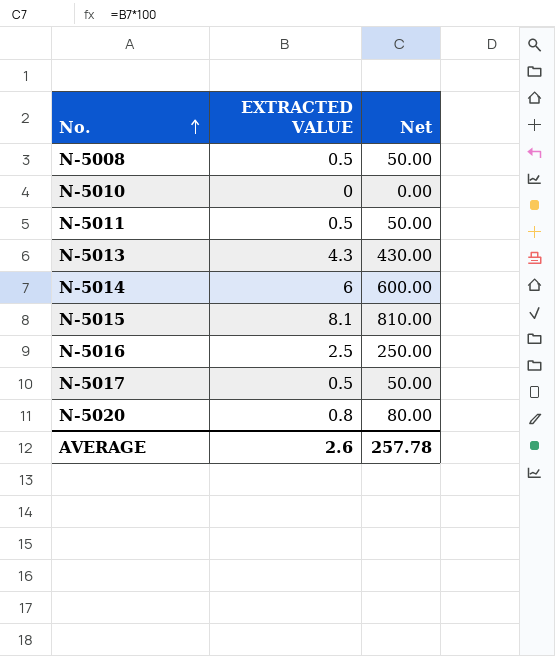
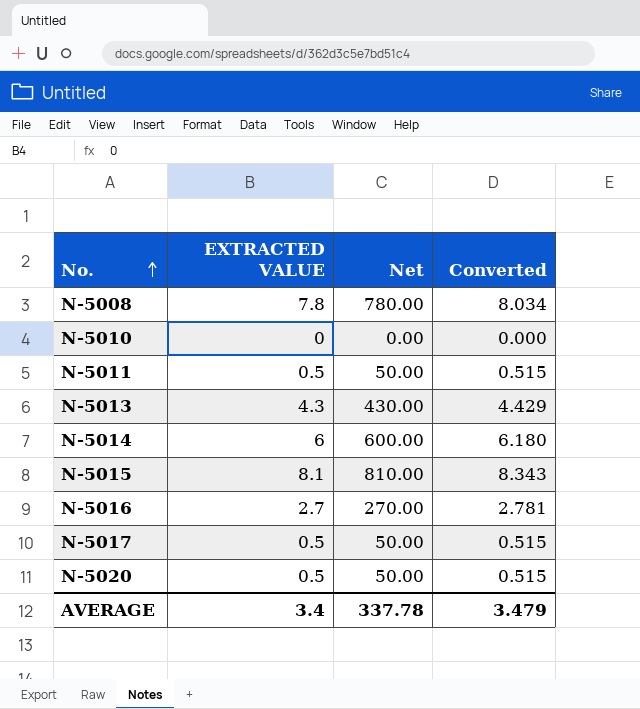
column Converted | formula: none -> [EXTRACTED VALUE] * 1.03
N-5008 | EXTRACTED VALUE: 0.5 -> 7.8
N-5008 | Net: 50.00 -> 780.00
N-5016 | EXTRACTED VALUE: 2.5 -> 2.7
N-5016 | Net: 250.00 -> 270.00
N-5020 | EXTRACTED VALUE: 0.8 -> 0.5
N-5020 | Net: 80.00 -> 50.00
AVERAGE | EXTRACTED VALUE: 2.6 -> 3.4
AVERAGE | Net: 257.78 -> 337.78

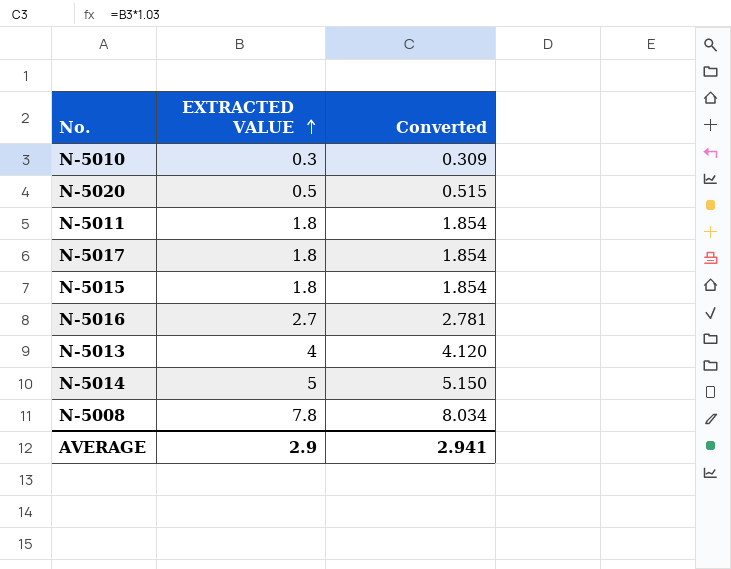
row order: No. ascending -> EXTRACTED VALUE ascending
column Net | formula: [EXTRACTED VALUE] * 100 -> none
N-5010 | EXTRACTED VALUE: 0 -> 0.3
N-5010 | Converted: 0.000 -> 0.309
N-5011 | EXTRACTED VALUE: 0.5 -> 1.8
N-5011 | Converted: 0.515 -> 1.854
N-5017 | EXTRACTED VALUE: 0.5 -> 1.8
N-5017 | Converted: 0.515 -> 1.854
N-5015 | EXTRACTED VALUE: 8.1 -> 1.8
N-5015 | Converted: 8.343 -> 1.854
N-5013 | EXTRACTED VALUE: 4.3 -> 4
N-5013 | Converted: 4.429 -> 4.120
N-5014 | EXTRACTED VALUE: 6 -> 5
N-5014 | Converted: 6.180 -> 5.150
AVERAGE | EXTRACTED VALUE: 3.4 -> 2.9
AVERAGE | Converted: 3.479 -> 2.941

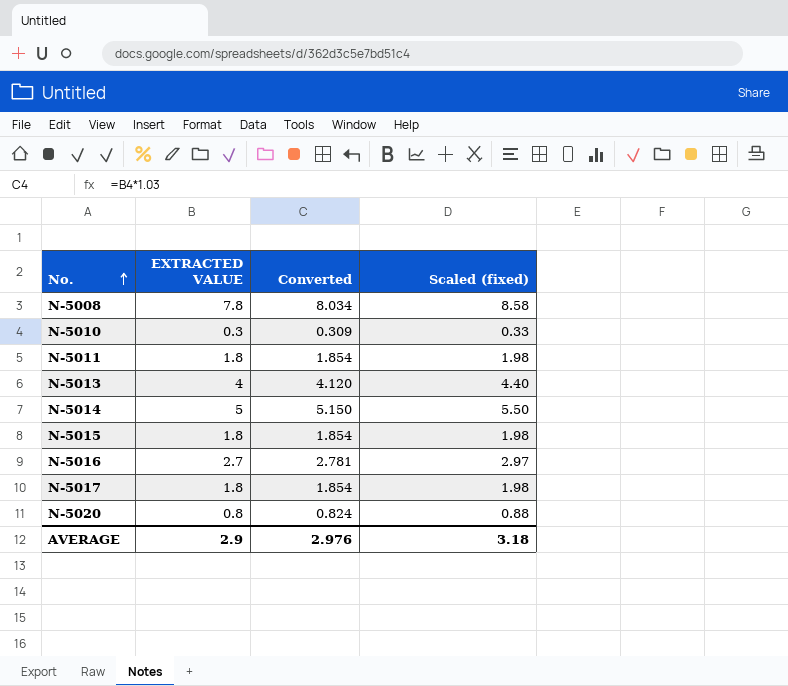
row order: EXTRACTED VALUE ascending -> No. ascending
column Scaled (fixed) | formula: none -> [EXTRACTED VALUE] * 1.1
N-5020 | EXTRACTED VALUE: 0.5 -> 0.8
N-5020 | Converted: 0.515 -> 0.824
AVERAGE | Converted: 2.941 -> 2.976

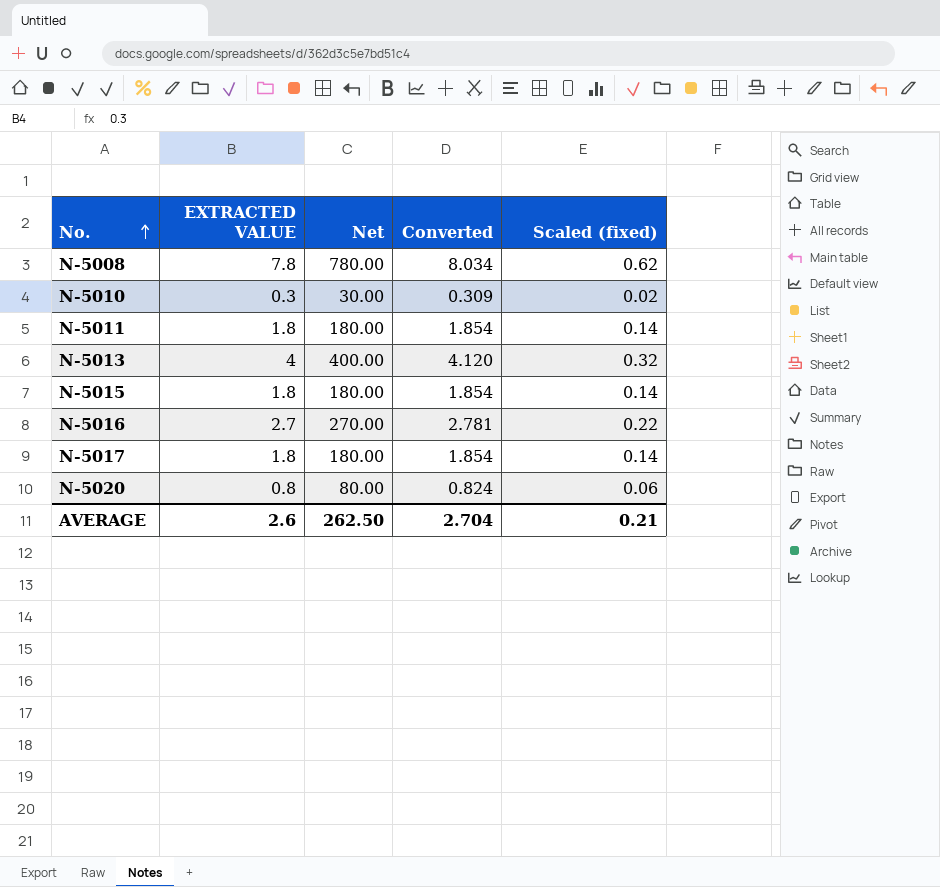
column Net | formula: none -> [EXTRACTED VALUE] * 100
column Scaled (fixed) | formula: [EXTRACTED VALUE] * 1.1 -> [EXTRACTED VALUE] * 0.08
row N-5014: 5 | 5.150 | 5.50 -> none
AVERAGE | EXTRACTED VALUE: 2.9 -> 2.6
AVERAGE | Converted: 2.976 -> 2.704
AVERAGE | Scaled (fixed): 3.18 -> 0.21

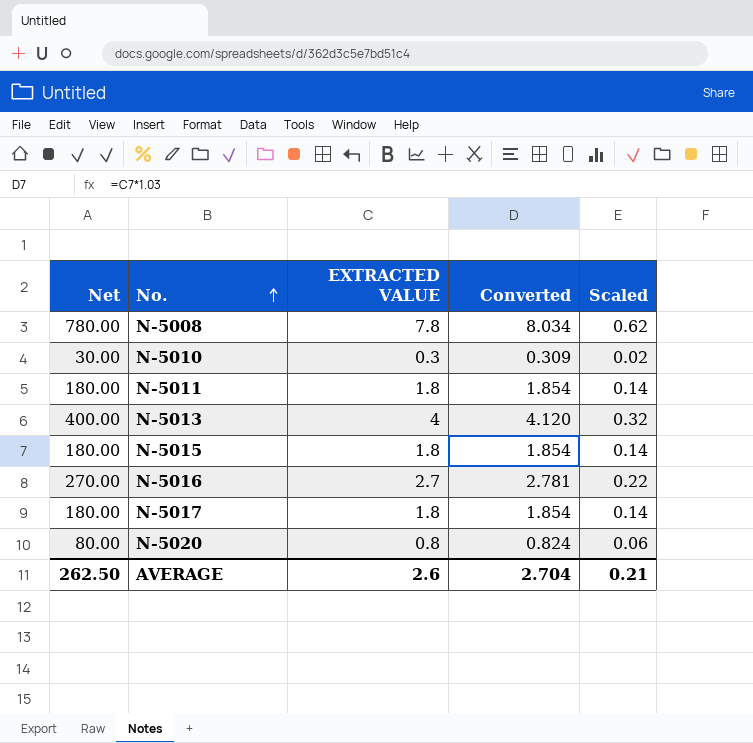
column Net | position: 3 -> 1
column name: Scaled (fixed) -> Scaled

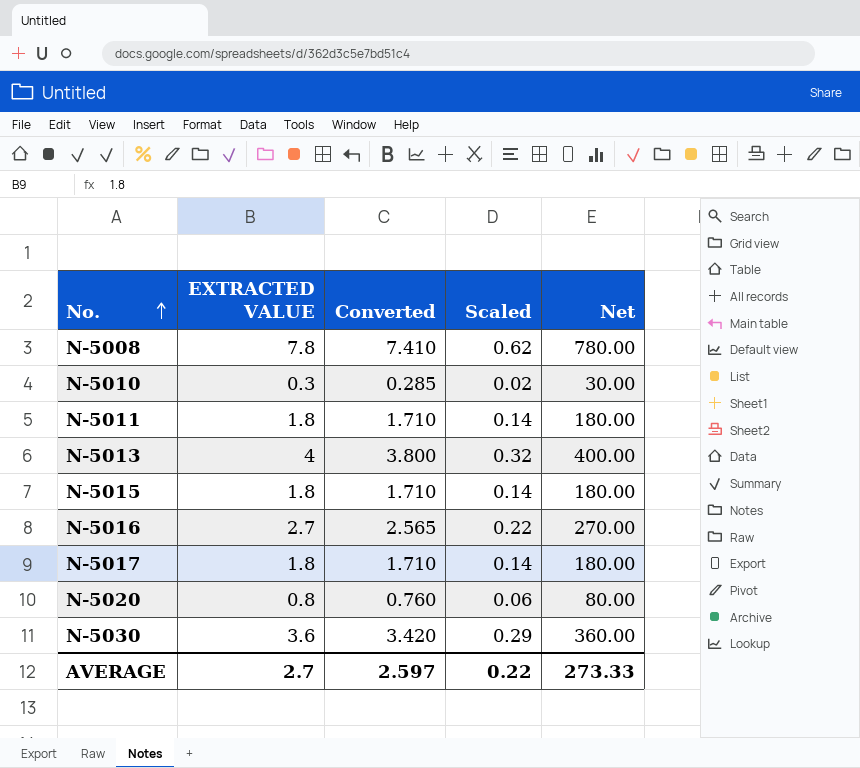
column Converted | formula: [EXTRACTED VALUE] * 1.03 -> [EXTRACTED VALUE] * 0.95
column Net | position: 1 -> 5
row N-5030: none -> 3.6 | 3.420 | 0.29 | 360.00
AVERAGE | EXTRACTED VALUE: 2.6 -> 2.7
AVERAGE | Converted: 2.704 -> 2.597
AVERAGE | Scaled: 0.21 -> 0.22
AVERAGE | Net: 262.50 -> 273.33

